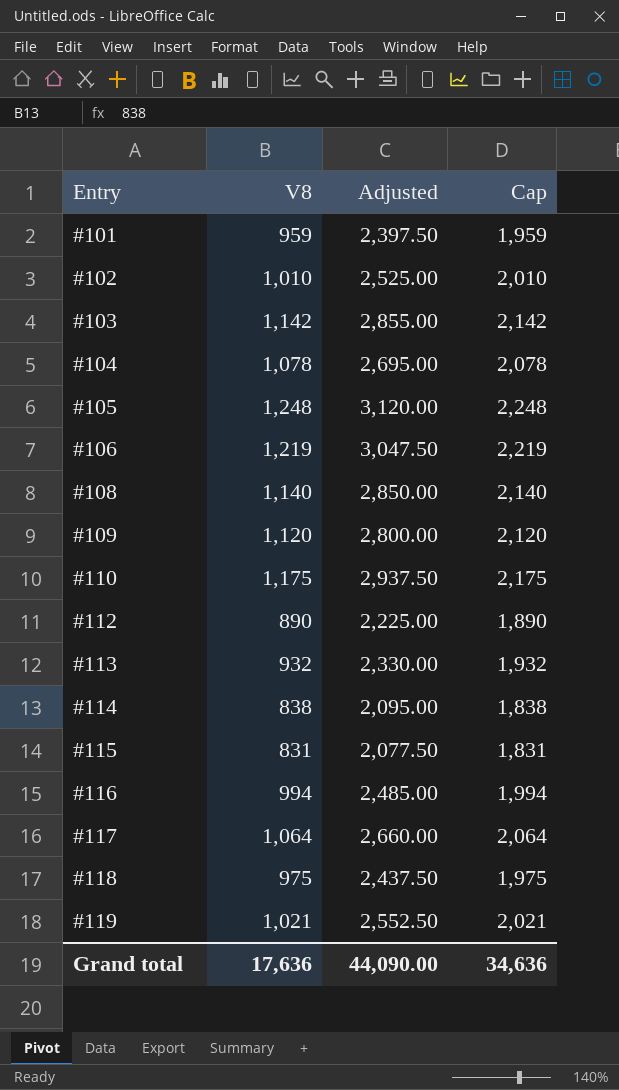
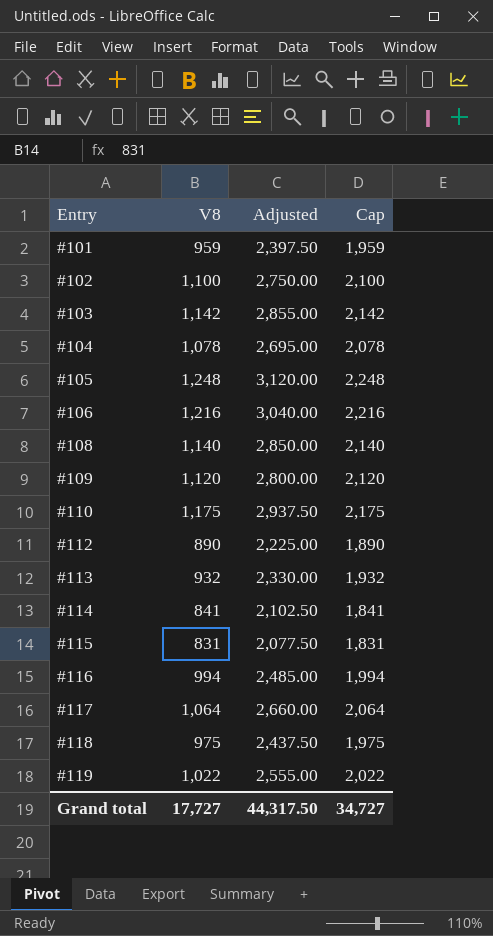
#102 | V8: 1,010 -> 1,100
#102 | Adjusted: 2,525.00 -> 2,750.00
#102 | Cap: 2,010 -> 2,100
#106 | V8: 1,219 -> 1,216
#106 | Adjusted: 3,047.50 -> 3,040.00
#106 | Cap: 2,219 -> 2,216
#114 | V8: 838 -> 841
#114 | Adjusted: 2,095.00 -> 2,102.50
#114 | Cap: 1,838 -> 1,841
#119 | V8: 1,021 -> 1,022
#119 | Adjusted: 2,552.50 -> 2,555.00
#119 | Cap: 2,021 -> 2,022
Grand total | V8: 17,636 -> 17,727
Grand total | Adjusted: 44,090.00 -> 44,317.50
Grand total | Cap: 34,636 -> 34,727

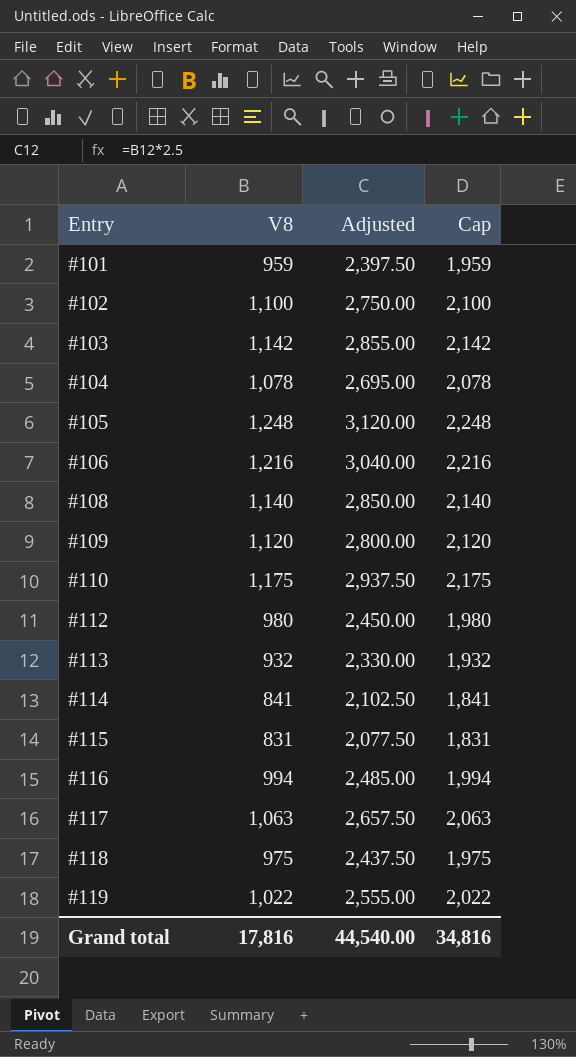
#112 | V8: 890 -> 980
#112 | Adjusted: 2,225.00 -> 2,450.00
#112 | Cap: 1,890 -> 1,980
#117 | V8: 1,064 -> 1,063
#117 | Adjusted: 2,660.00 -> 2,657.50
#117 | Cap: 2,064 -> 2,063
Grand total | V8: 17,727 -> 17,816
Grand total | Adjusted: 44,317.50 -> 44,540.00
Grand total | Cap: 34,727 -> 34,816

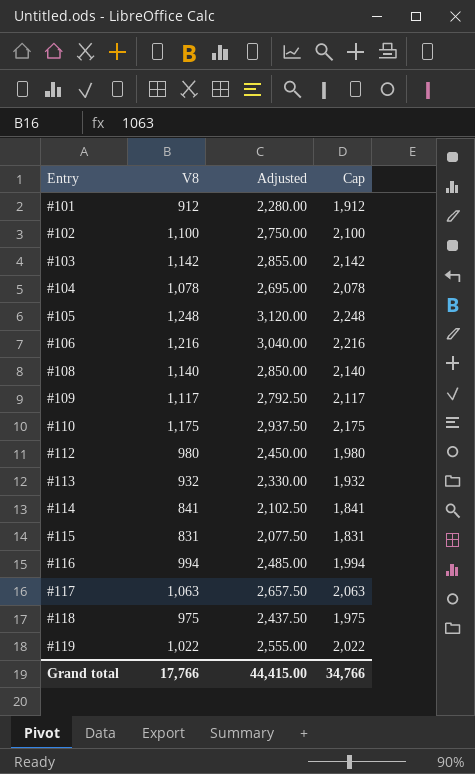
#101 | V8: 959 -> 912
#101 | Adjusted: 2,397.50 -> 2,280.00
#101 | Cap: 1,959 -> 1,912
#109 | V8: 1,120 -> 1,117
#109 | Adjusted: 2,800.00 -> 2,792.50
#109 | Cap: 2,120 -> 2,117
Grand total | V8: 17,816 -> 17,766
Grand total | Adjusted: 44,540.00 -> 44,415.00
Grand total | Cap: 34,816 -> 34,766

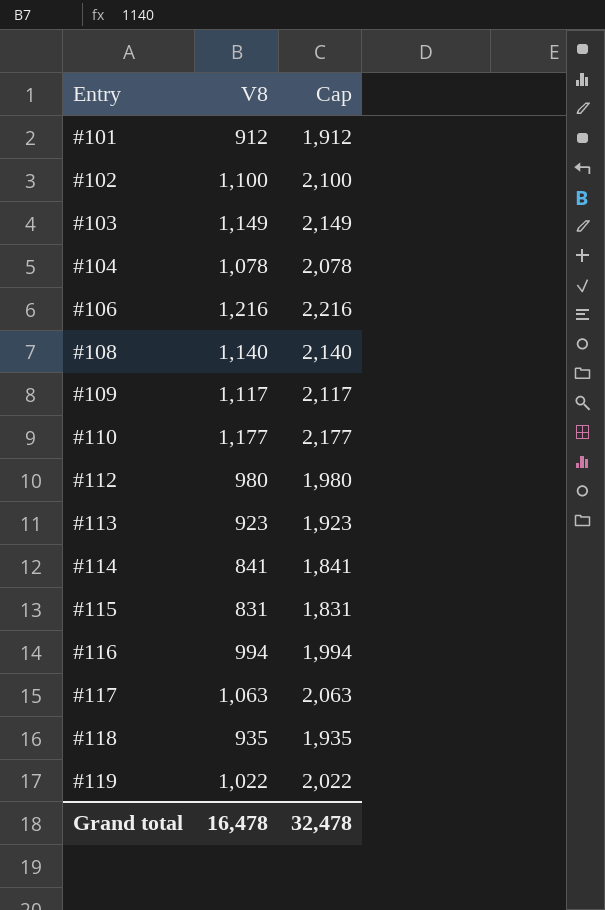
column Adjusted | formula: [V8] * 2.5 -> none
row #105: 1,248 | 3,120.00 | 2,248 -> none
#103 | V8: 1,142 -> 1,149
#103 | Cap: 2,142 -> 2,149
#110 | V8: 1,175 -> 1,177
#110 | Cap: 2,175 -> 2,177
#113 | V8: 932 -> 923
#113 | Cap: 1,932 -> 1,923
#118 | V8: 975 -> 935
#118 | Cap: 1,975 -> 1,935
Grand total | V8: 17,766 -> 16,478
Grand total | Cap: 34,766 -> 32,478

